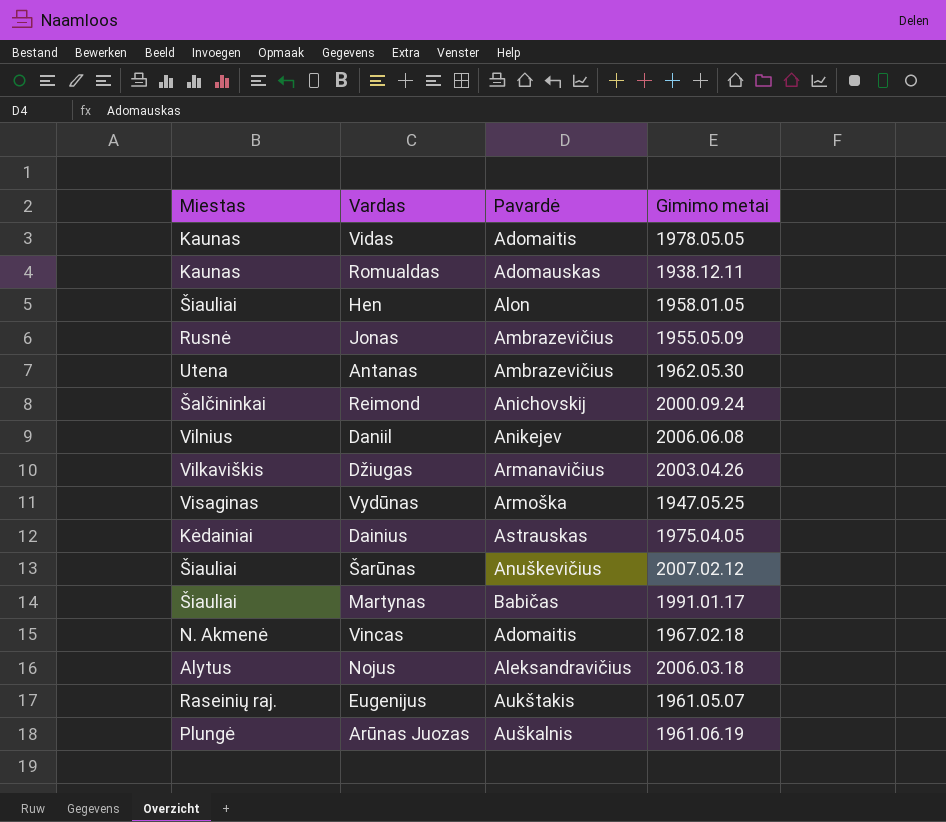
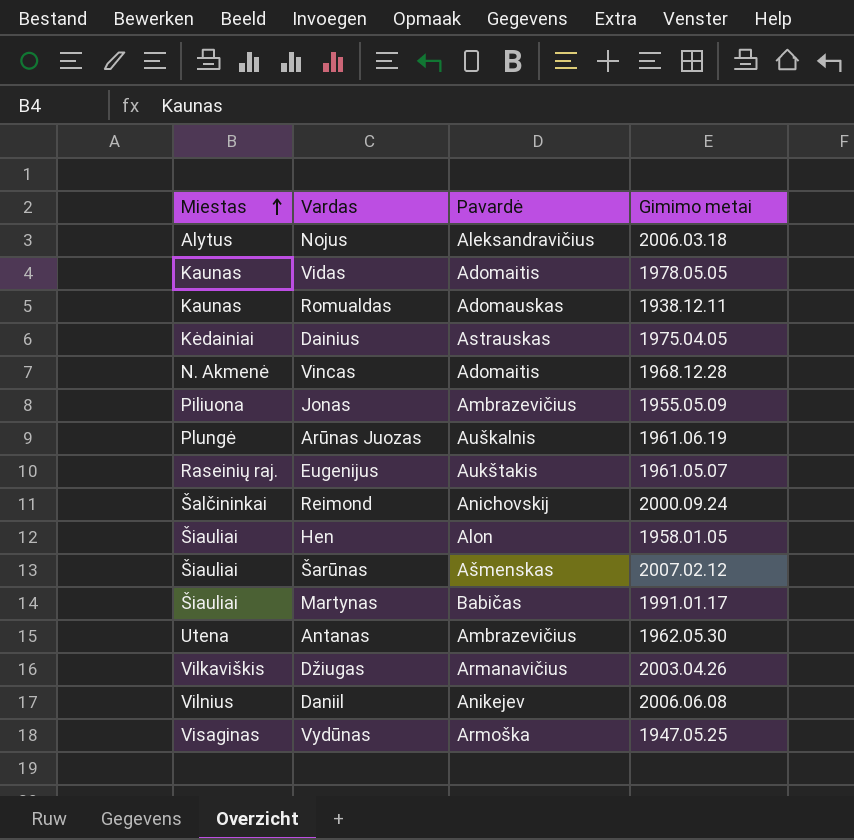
row order: none -> Miestas ascending
Vincas | Gimimo metai: 1967.02.18 -> 1968.12.28
Jonas | Miestas: Rusnė -> Piliuona
Šarūnas | Pavardė: Anuškevičius -> Ašmenskas

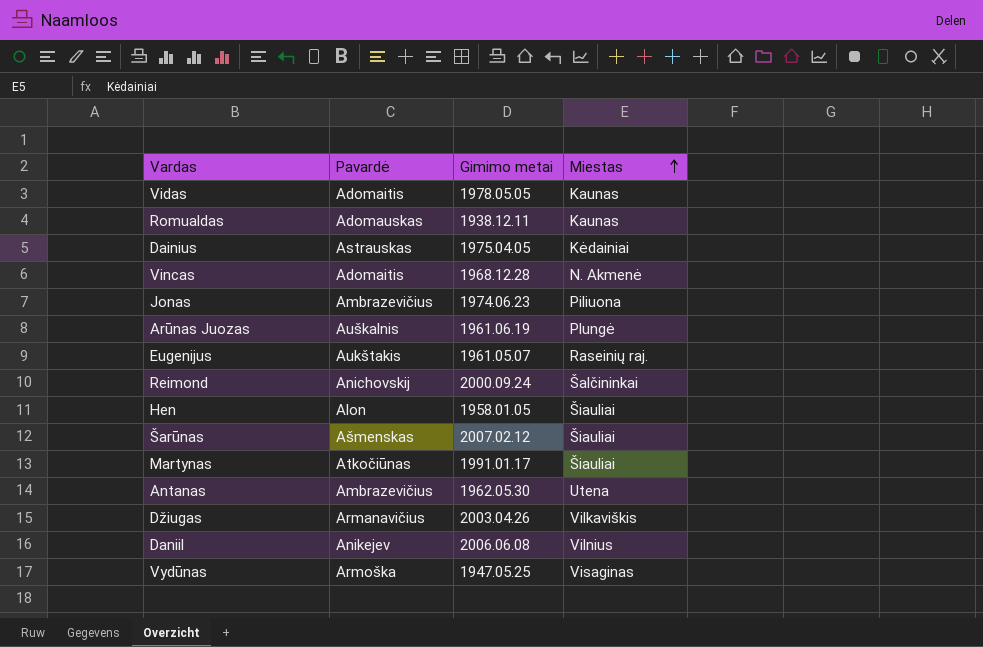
column Miestas | position: 1 -> 4
row Nojus: Alytus | Aleksandravičius | 2006.03.18 -> none
Jonas | Gimimo metai: 1955.05.09 -> 1974.06.23
Martynas | Pavardė: Babičas -> Atkočiūnas

